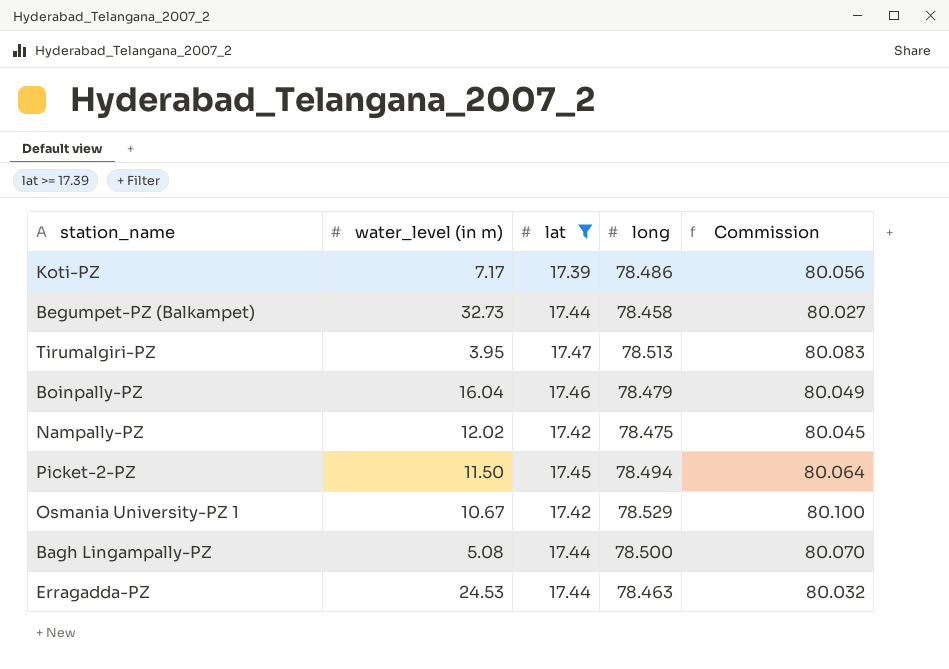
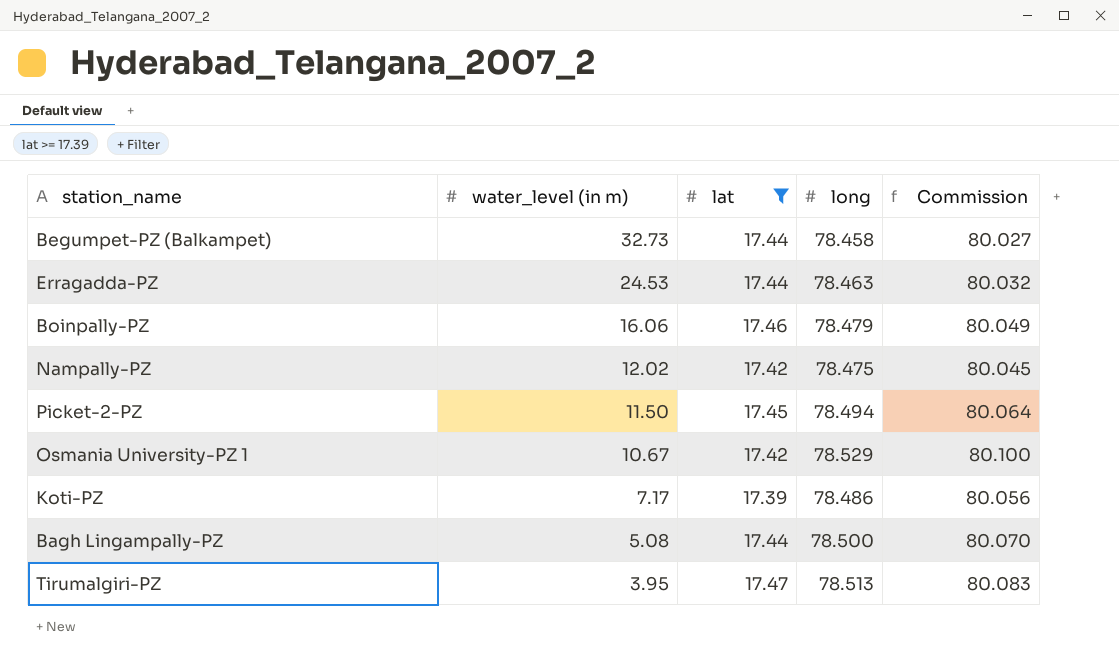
row order: none -> water_level (in m) descending
Boinpally-PZ | water_level (in m): 16.04 -> 16.06

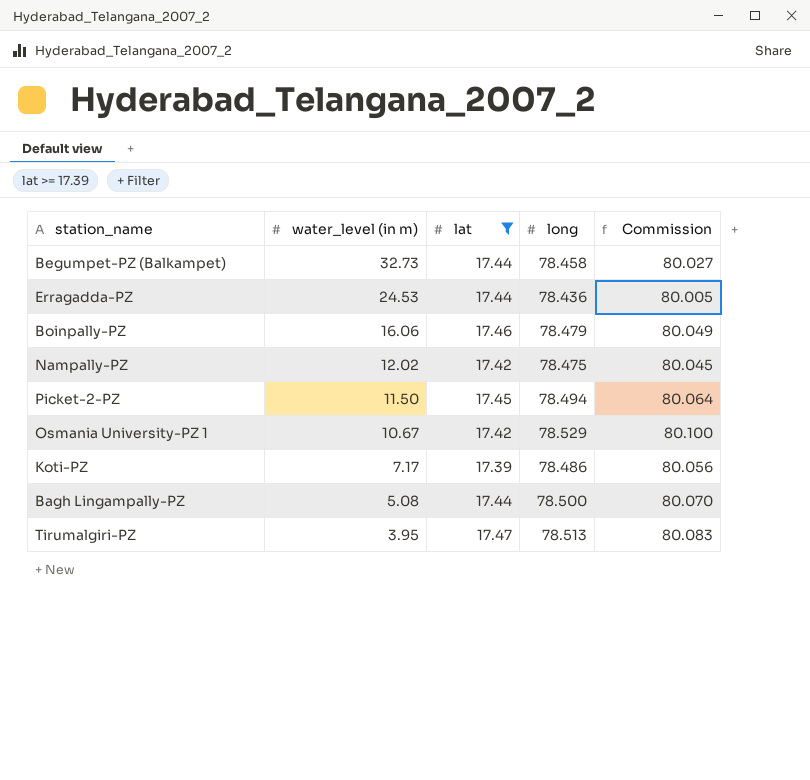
Erragadda-PZ | long: 78.463 -> 78.436
Erragadda-PZ | Commission: 80.032 -> 80.005

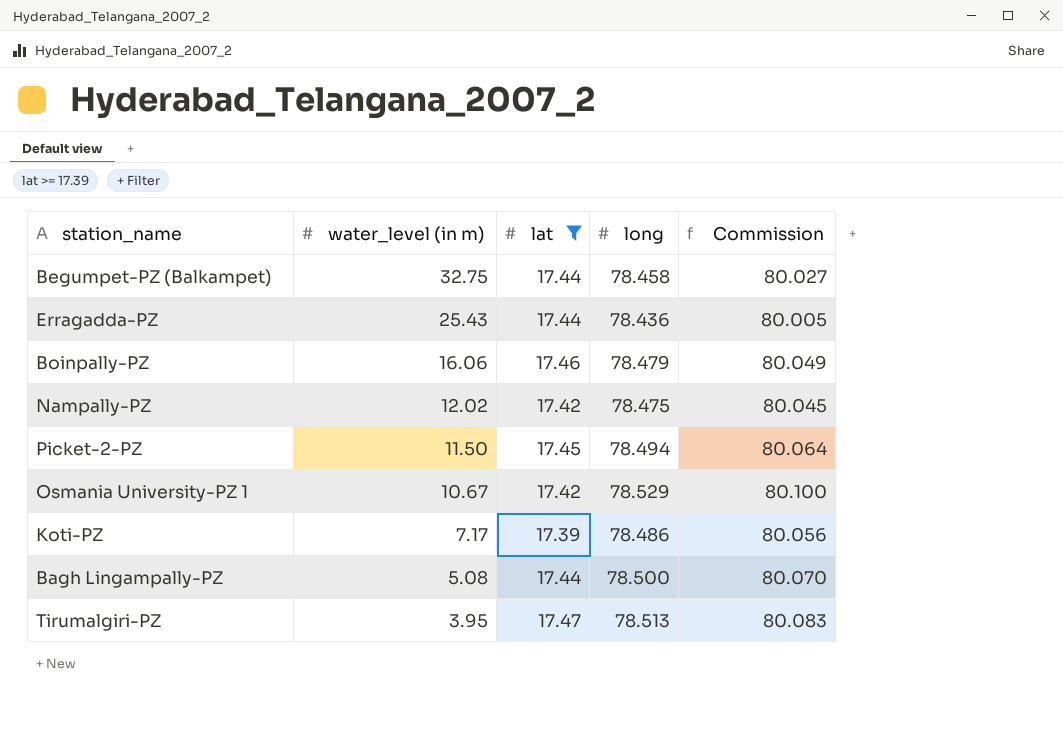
Begumpet-PZ (Balkampet) | water_level (in m): 32.73 -> 32.75
Erragadda-PZ | water_level (in m): 24.53 -> 25.43

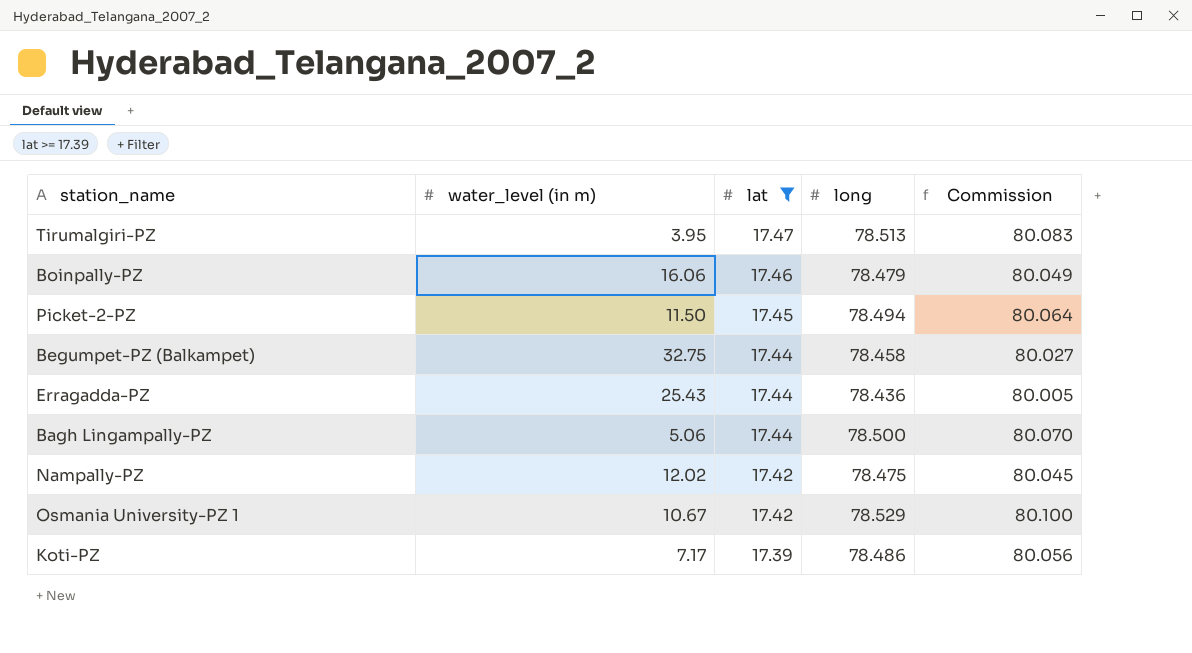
row order: water_level (in m) descending -> lat descending
Bagh Lingampally-PZ | water_level (in m): 5.08 -> 5.06

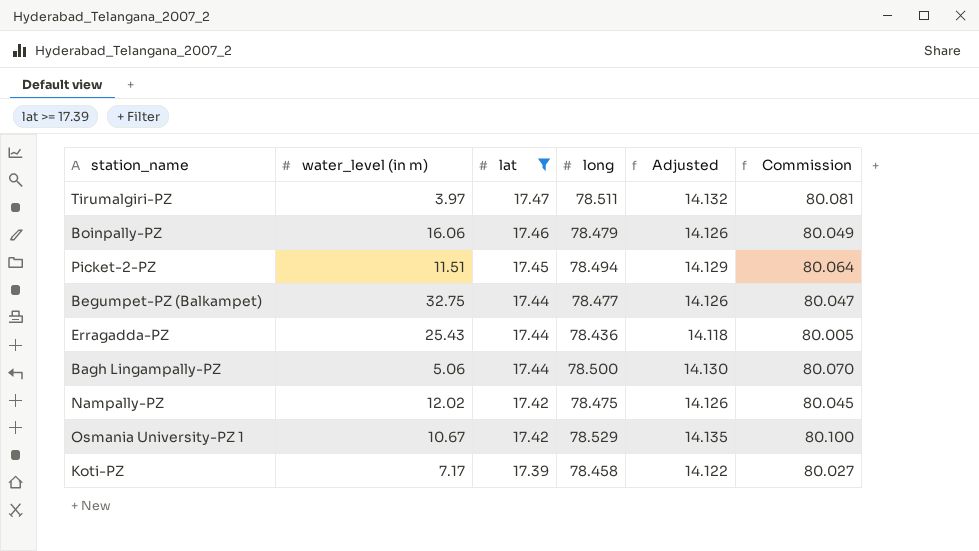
column Adjusted | formula: none -> [long] * 0.18
Tirumalgiri-PZ | water_level (in m): 3.95 -> 3.97
Tirumalgiri-PZ | long: 78.513 -> 78.511
Tirumalgiri-PZ | Commission: 80.083 -> 80.081
Picket-2-PZ | water_level (in m): 11.50 -> 11.51
Begumpet-PZ (Balkampet) | long: 78.458 -> 78.477
Begumpet-PZ (Balkampet) | Commission: 80.027 -> 80.047
Koti-PZ | long: 78.486 -> 78.458
Koti-PZ | Commission: 80.056 -> 80.027

